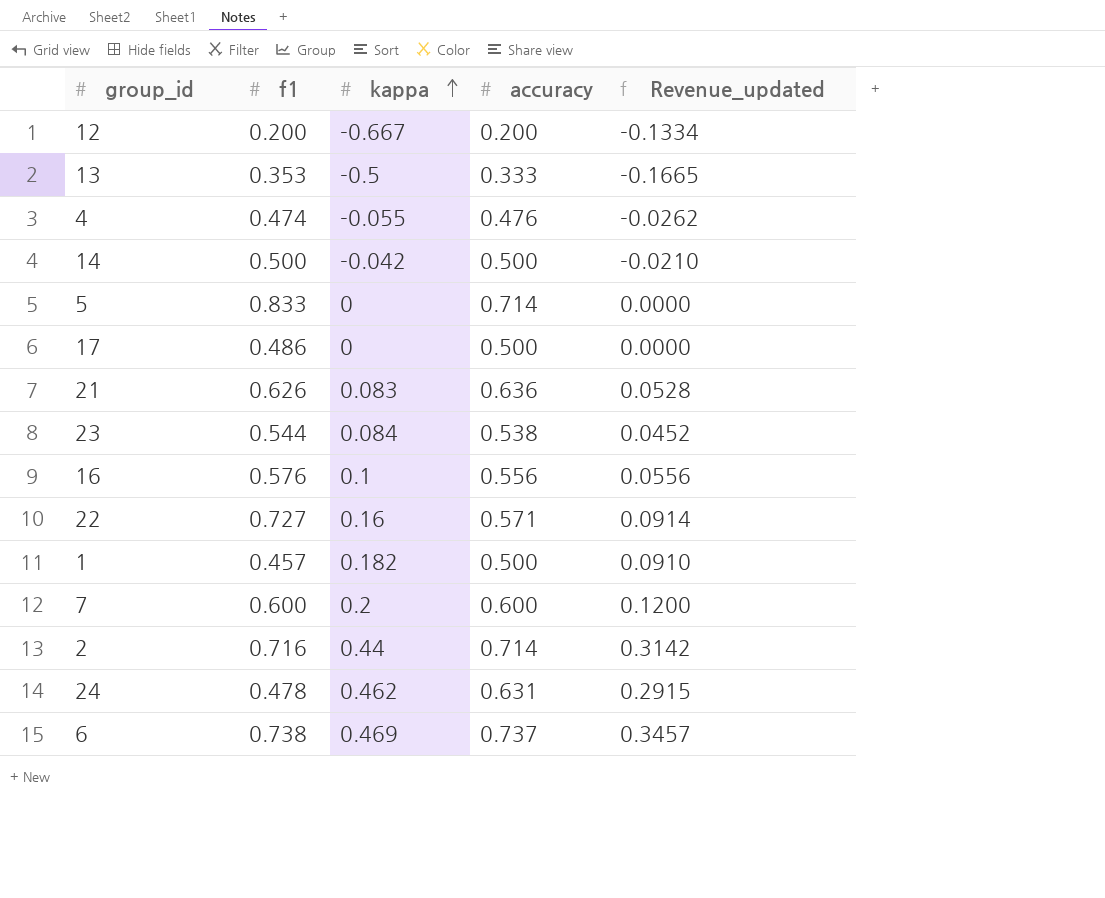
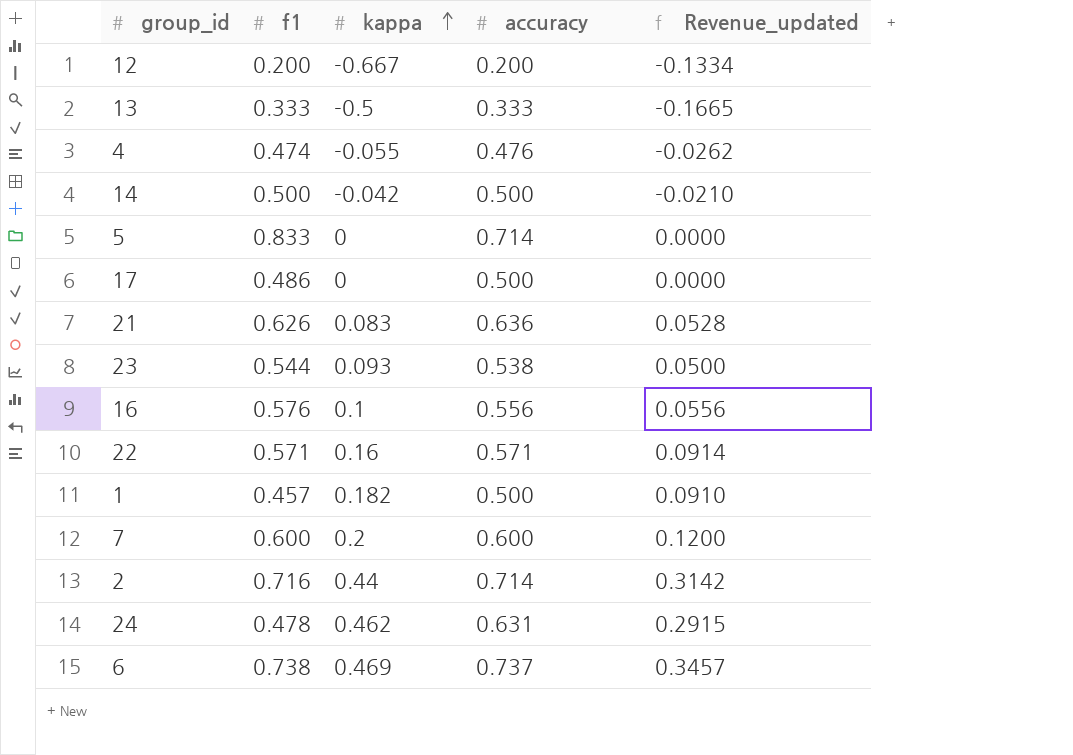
13 | f1: 0.353 -> 0.333
23 | kappa: 0.084 -> 0.093
23 | Revenue_updated: 0.0452 -> 0.0500
22 | f1: 0.727 -> 0.571

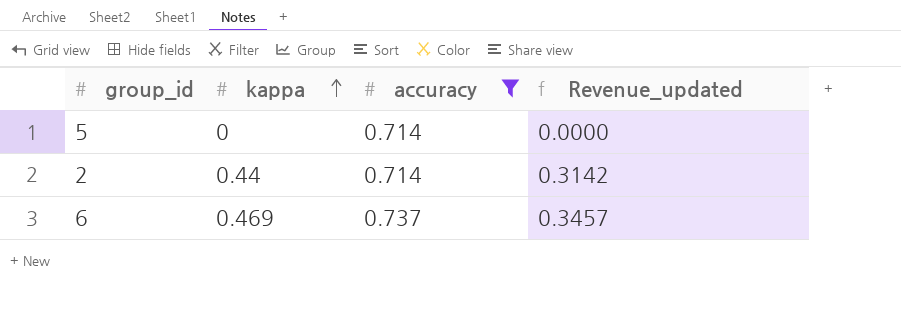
filter: none -> accuracy >= 0.714
column f1 | position: 2 -> none

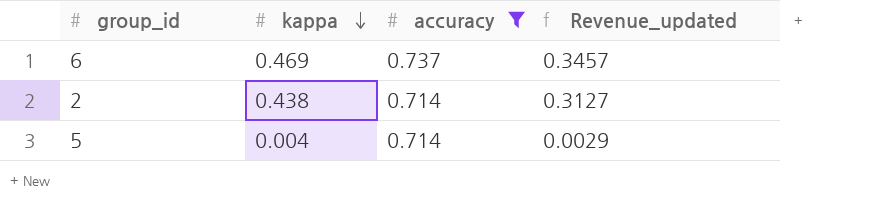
row order: kappa ascending -> kappa descending
2 | kappa: 0.44 -> 0.438
2 | Revenue_updated: 0.3142 -> 0.3127
5 | kappa: 0 -> 0.004
5 | Revenue_updated: 0.0000 -> 0.0029

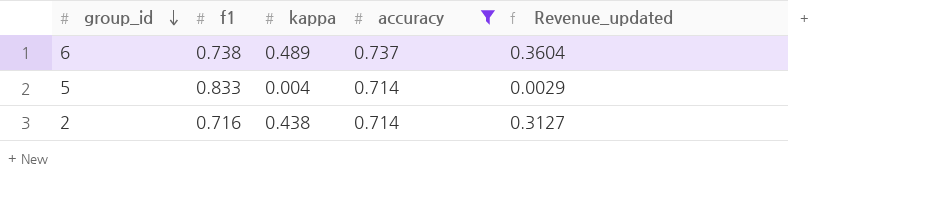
row order: kappa descending -> group_id descending
column f1 | position: none -> 2
6 | kappa: 0.469 -> 0.489
6 | Revenue_updated: 0.3457 -> 0.3604

